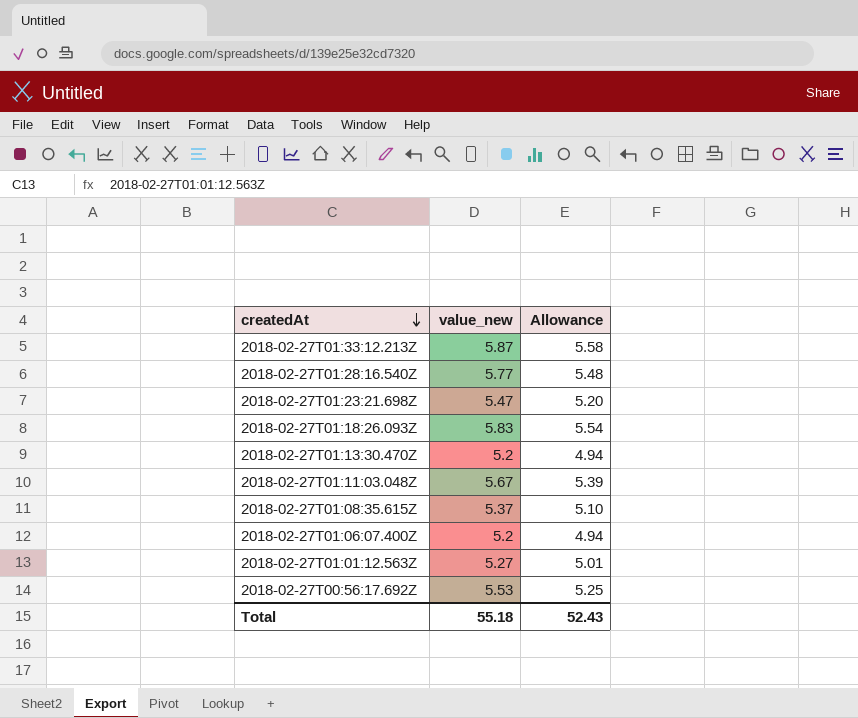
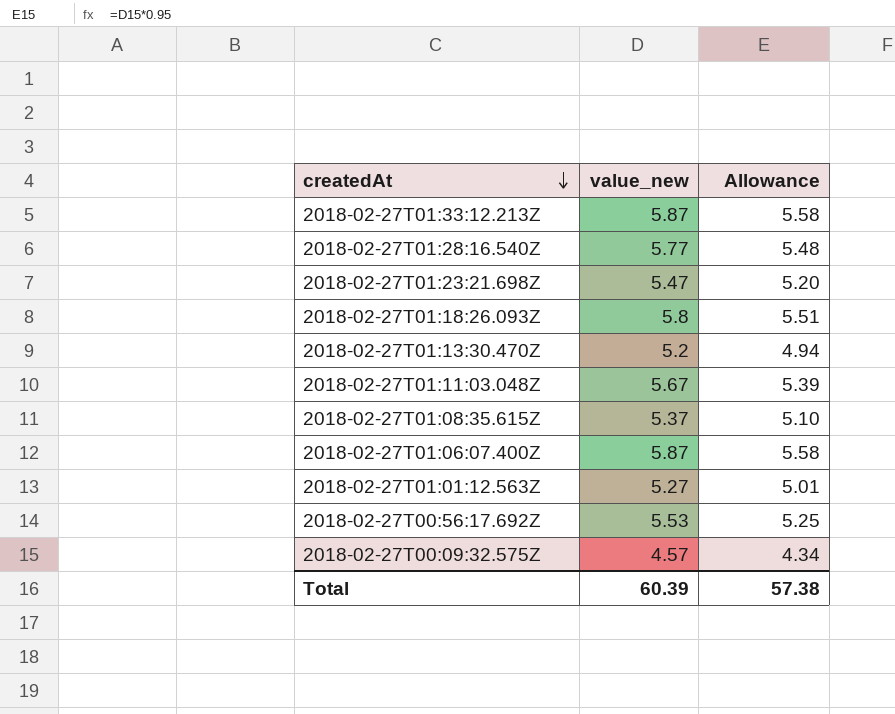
2018-02-27T01:18:26.093Z | value_new: 5.83 -> 5.8
2018-02-27T01:18:26.093Z | Allowance: 5.54 -> 5.51
2018-02-27T01:06:07.400Z | value_new: 5.2 -> 5.87
2018-02-27T01:06:07.400Z | Allowance: 4.94 -> 5.58
row 2018-02-27T00:09:32.575Z: none -> 4.57 | 4.34
Total | value_new: 55.18 -> 60.39
Total | Allowance: 52.43 -> 57.38

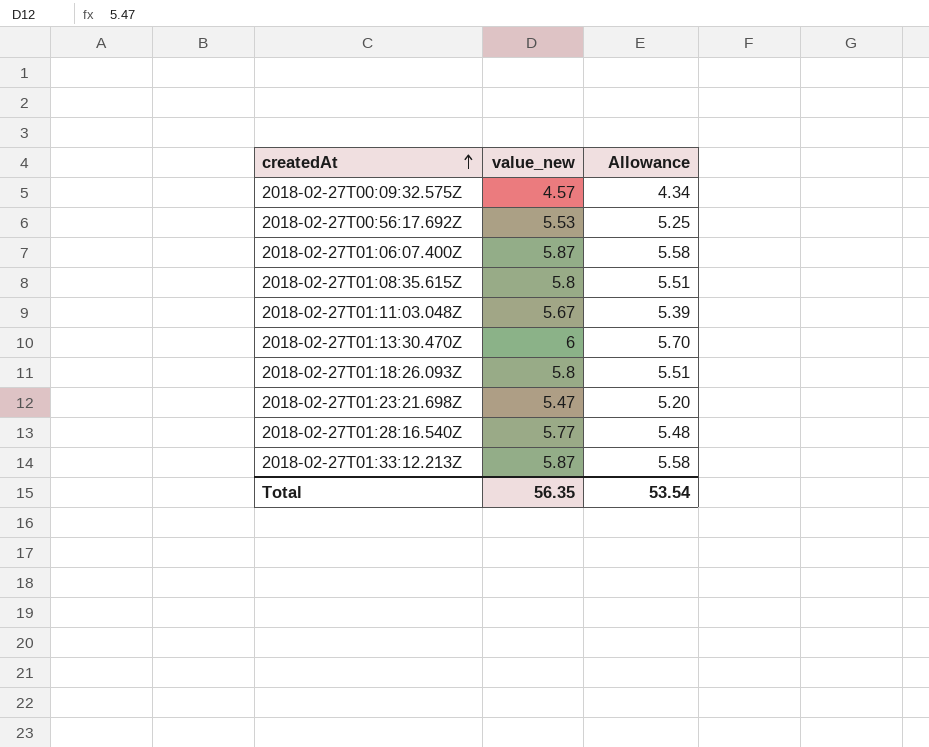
row order: createdAt descending -> createdAt ascending
row 2018-02-27T01:01:12.563Z: 5.27 | 5.01 -> none
2018-02-27T01:08:35.615Z | value_new: 5.37 -> 5.8
2018-02-27T01:08:35.615Z | Allowance: 5.10 -> 5.51
2018-02-27T01:13:30.470Z | value_new: 5.2 -> 6
2018-02-27T01:13:30.470Z | Allowance: 4.94 -> 5.70
Total | value_new: 60.39 -> 56.35
Total | Allowance: 57.38 -> 53.54

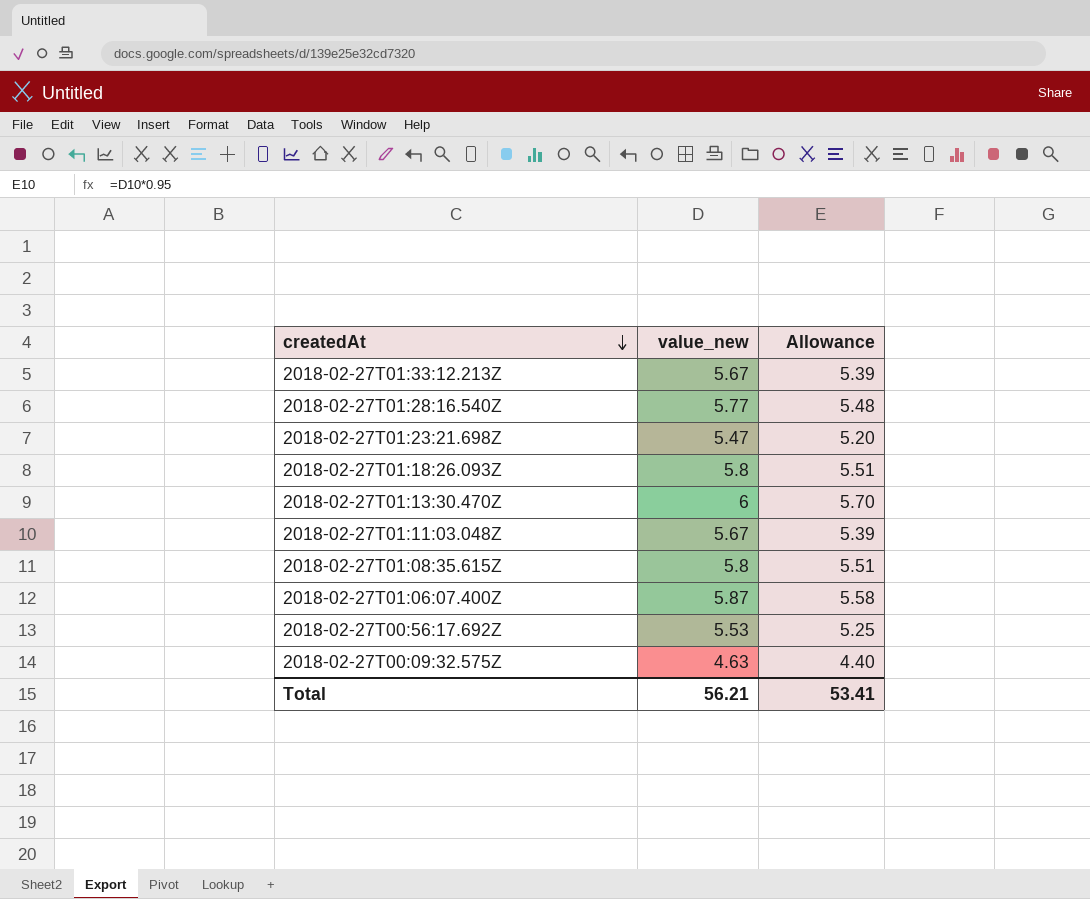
row order: createdAt ascending -> createdAt descending
2018-02-27T01:33:12.213Z | value_new: 5.87 -> 5.67
2018-02-27T01:33:12.213Z | Allowance: 5.58 -> 5.39
2018-02-27T00:09:32.575Z | value_new: 4.57 -> 4.63
2018-02-27T00:09:32.575Z | Allowance: 4.34 -> 4.40
Total | value_new: 56.35 -> 56.21
Total | Allowance: 53.54 -> 53.41

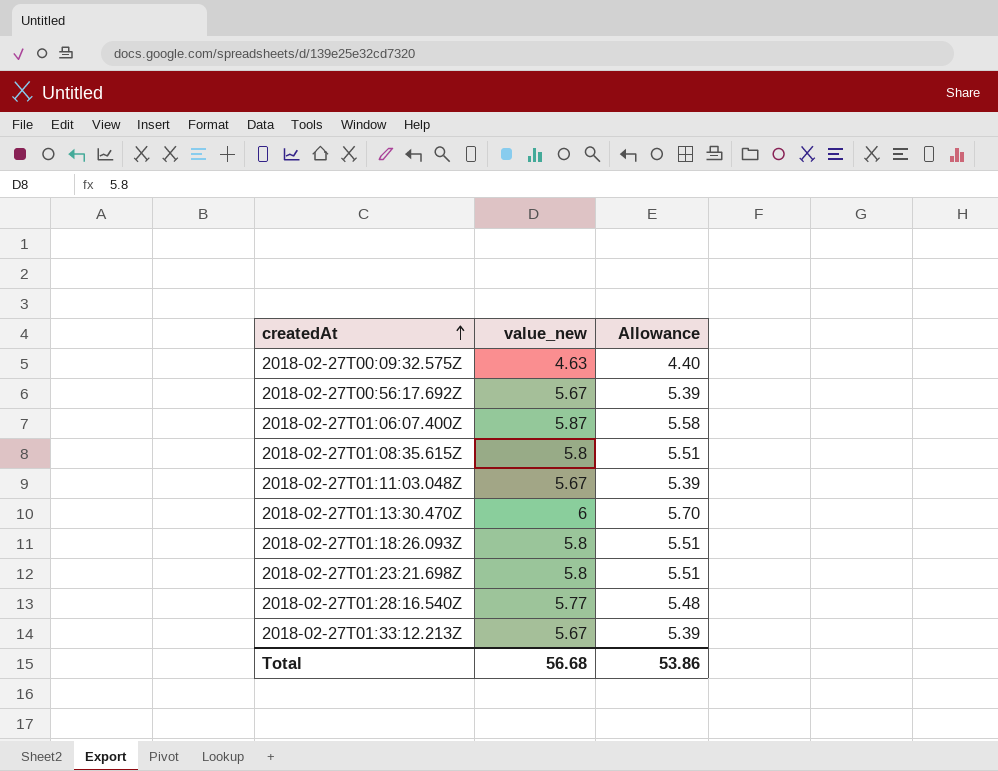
row order: createdAt descending -> createdAt ascending
2018-02-27T00:56:17.692Z | value_new: 5.53 -> 5.67
2018-02-27T00:56:17.692Z | Allowance: 5.25 -> 5.39
2018-02-27T01:23:21.698Z | value_new: 5.47 -> 5.8
2018-02-27T01:23:21.698Z | Allowance: 5.20 -> 5.51
Total | value_new: 56.21 -> 56.68
Total | Allowance: 53.41 -> 53.86

